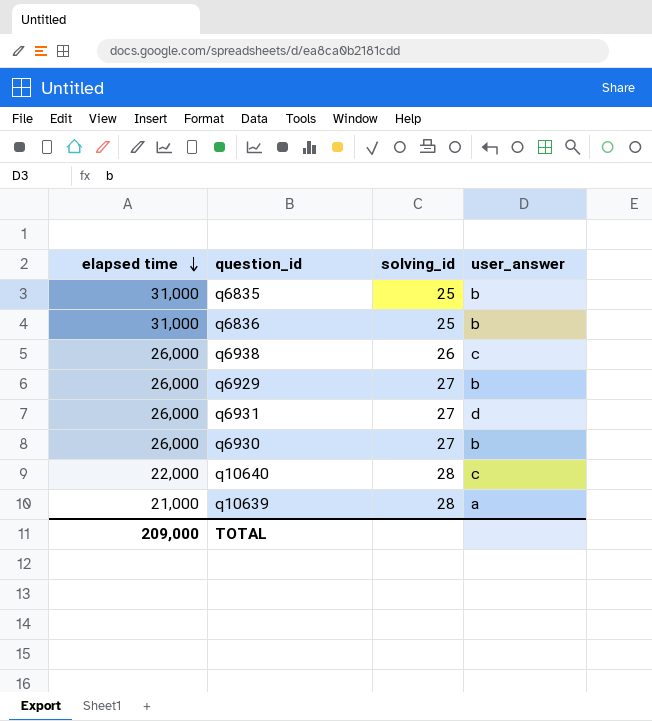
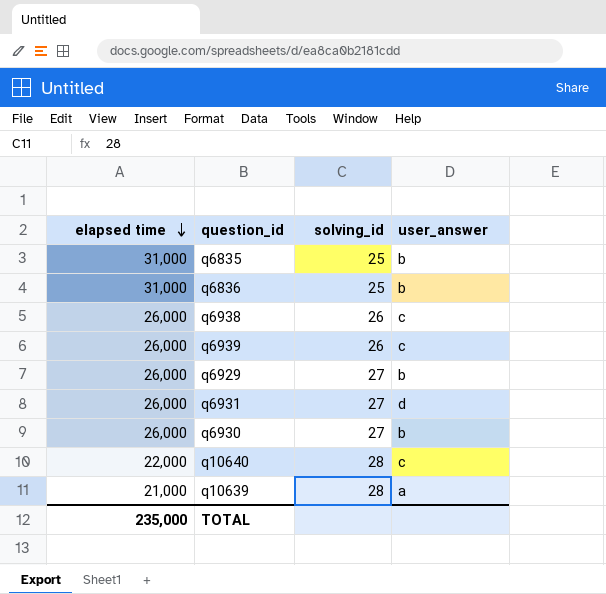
row q6939: none -> 26,000 | 26 | c
TOTAL | elapsed time: 209,000 -> 235,000

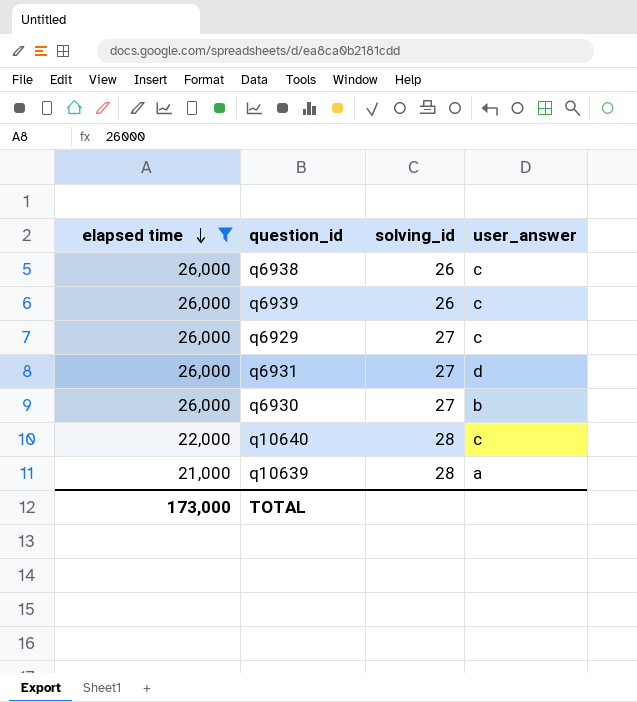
filter: none -> elapsed time != 31,000
q6929 | user_answer: b -> c
TOTAL | elapsed time: 235,000 -> 173,000

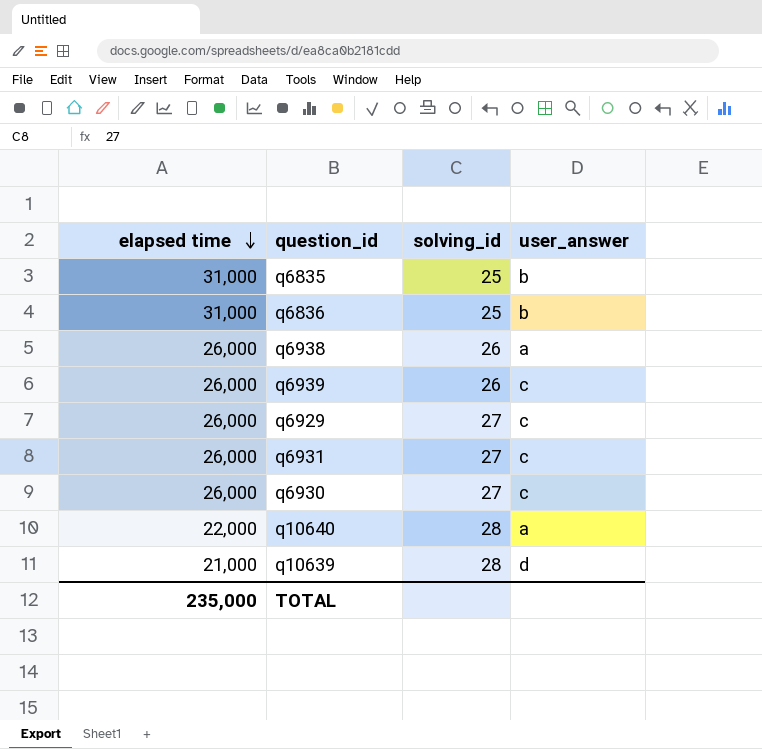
filter: elapsed time != 31,000 -> none
q6938 | user_answer: c -> a
q6931 | user_answer: d -> c
q6930 | user_answer: b -> c
q10640 | user_answer: c -> a
q10639 | user_answer: a -> d
TOTAL | elapsed time: 173,000 -> 235,000

